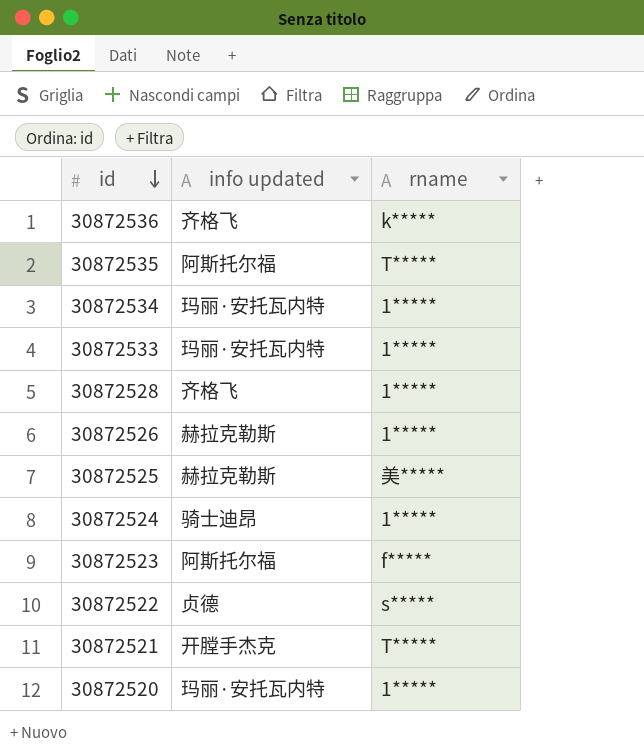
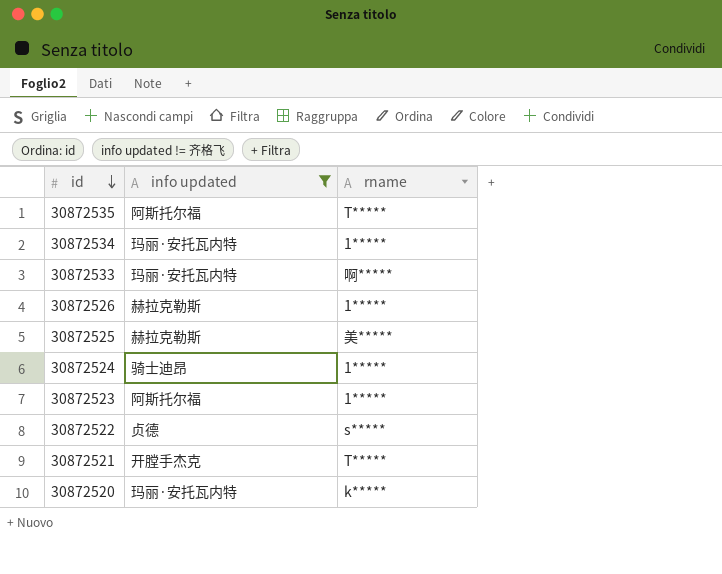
filter: none -> info updated != 齐格飞
30872533 | rname: 1***** -> 啊*****
30872523 | rname: f***** -> 1*****
30872520 | rname: 1***** -> k*****

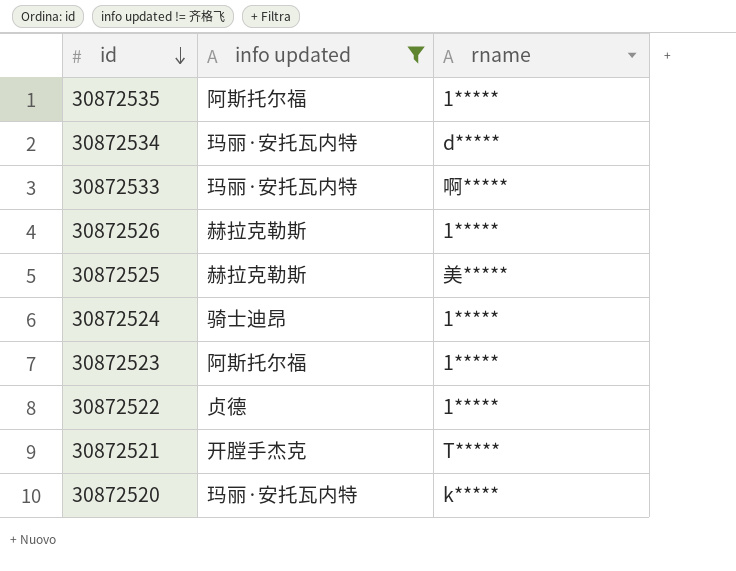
30872535 | rname: T***** -> 1*****
30872534 | rname: 1***** -> d*****
30872522 | rname: s***** -> 1*****

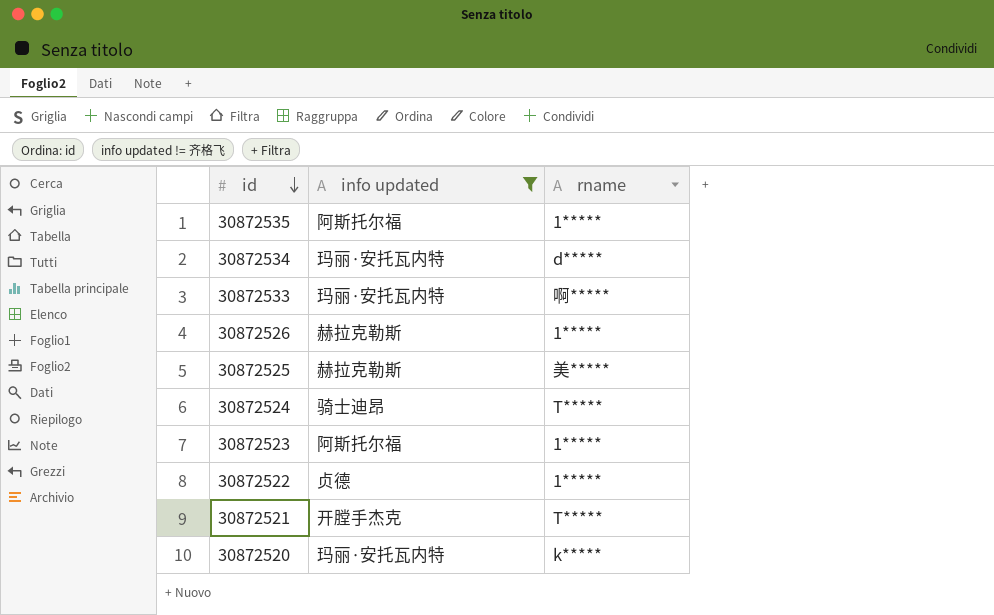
30872524 | rname: 1***** -> T*****

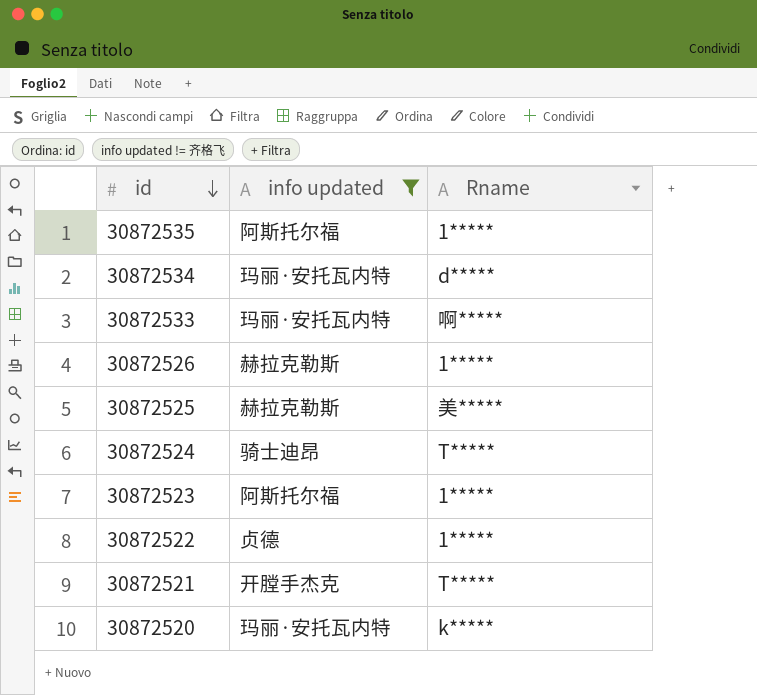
column name: rname -> Rname

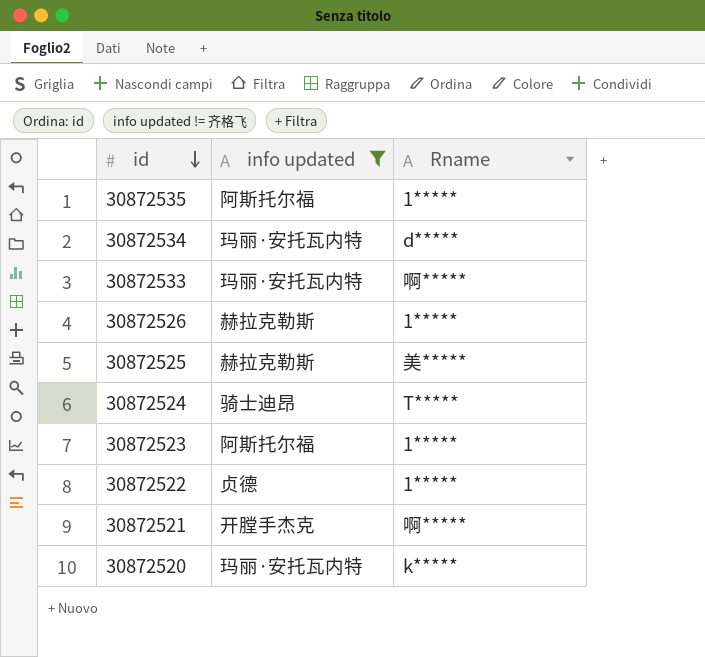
30872521 | Rname: T***** -> 啊*****

